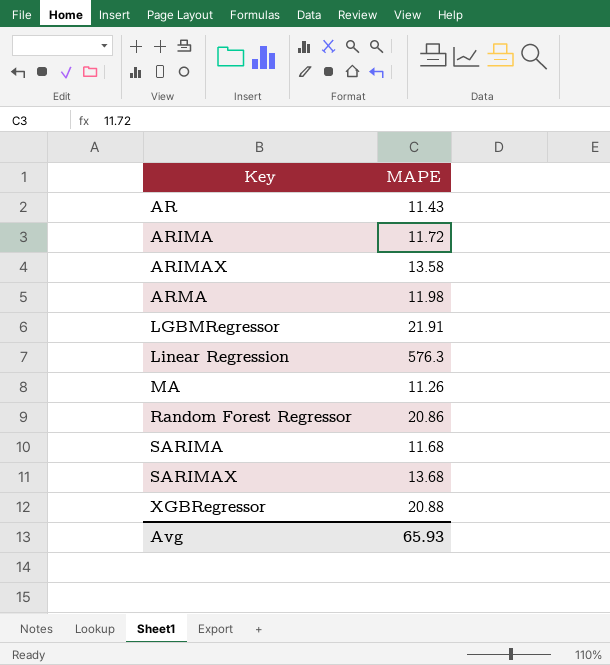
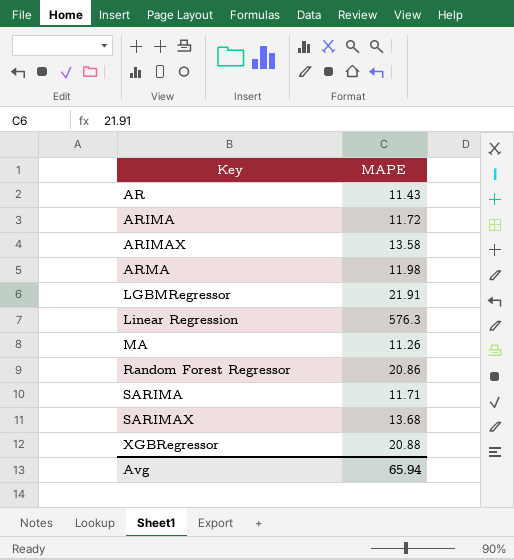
SARIMA | MAPE: 11.68 -> 11.71
Avg | MAPE: 65.93 -> 65.94

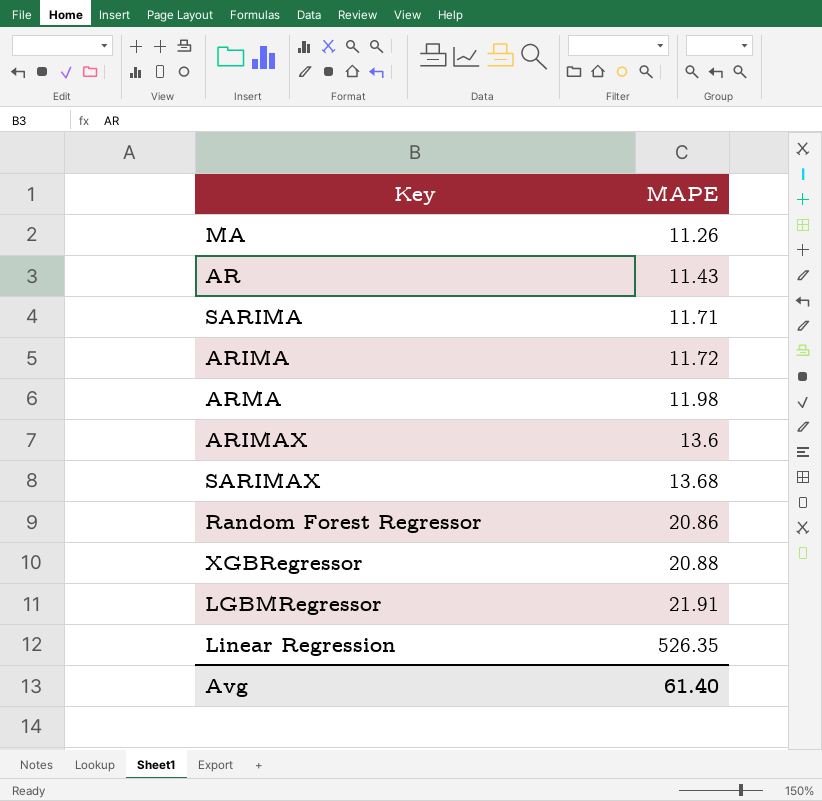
row order: Key ascending -> MAPE ascending
ARIMAX | MAPE: 13.58 -> 13.6
Linear Regression | MAPE: 576.3 -> 526.35
Avg | MAPE: 65.94 -> 61.40

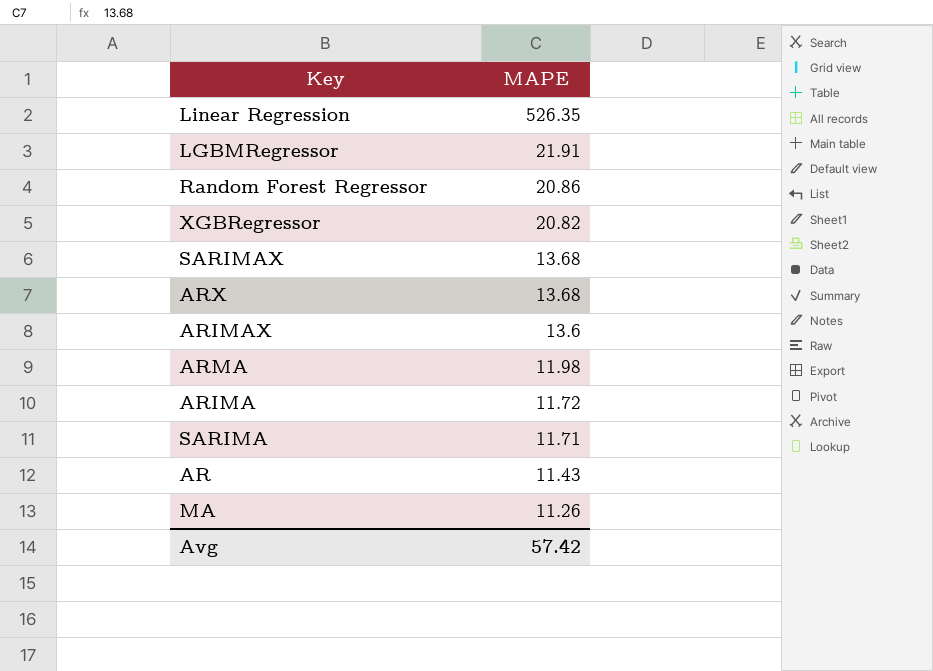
row order: MAPE ascending -> MAPE descending
XGBRegressor | MAPE: 20.88 -> 20.82
row ARX: none -> 13.68
Avg | MAPE: 61.40 -> 57.42

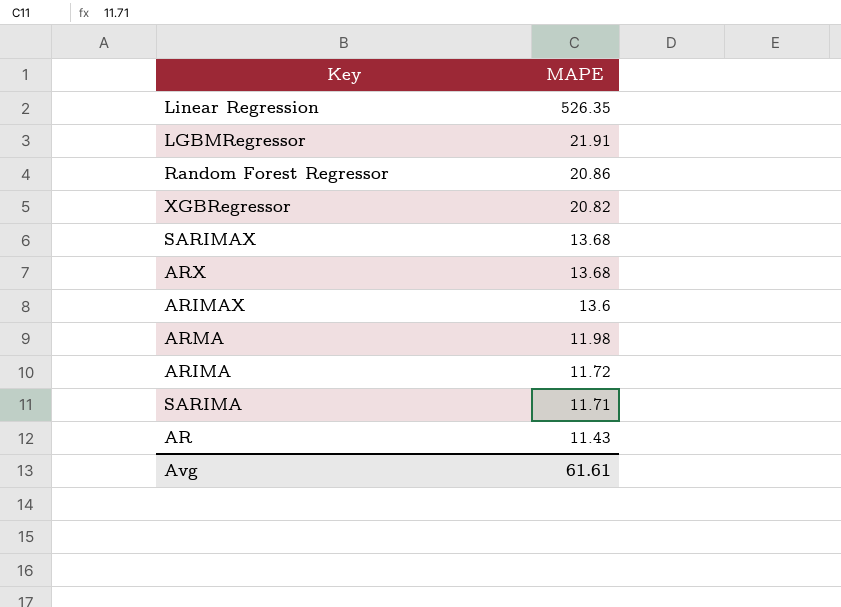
row MA: 11.26 -> none
Avg | MAPE: 57.42 -> 61.61

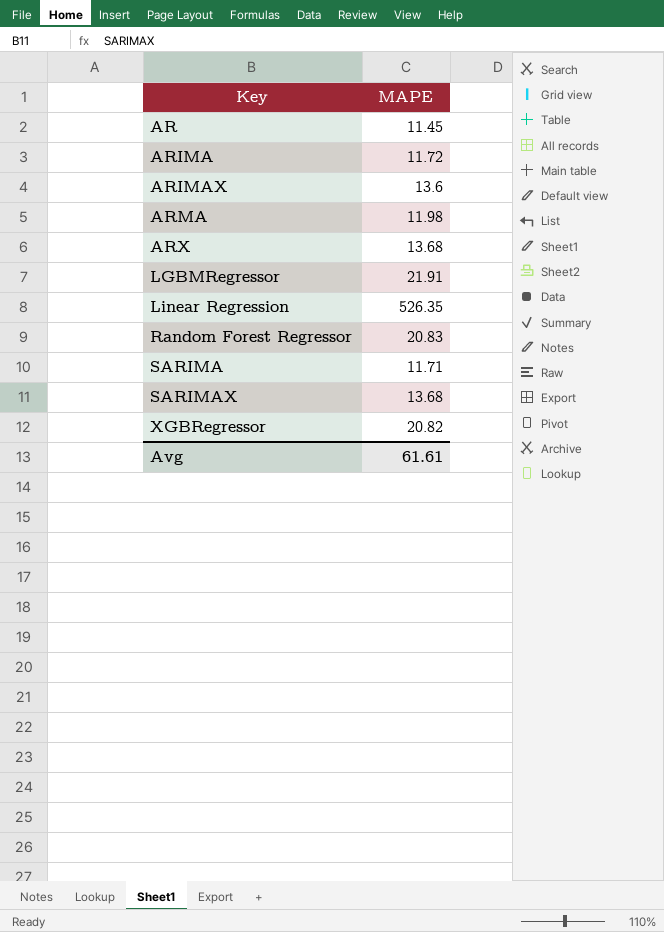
row order: MAPE descending -> Key ascending
AR | MAPE: 11.43 -> 11.45
Random Forest Regressor | MAPE: 20.86 -> 20.83

